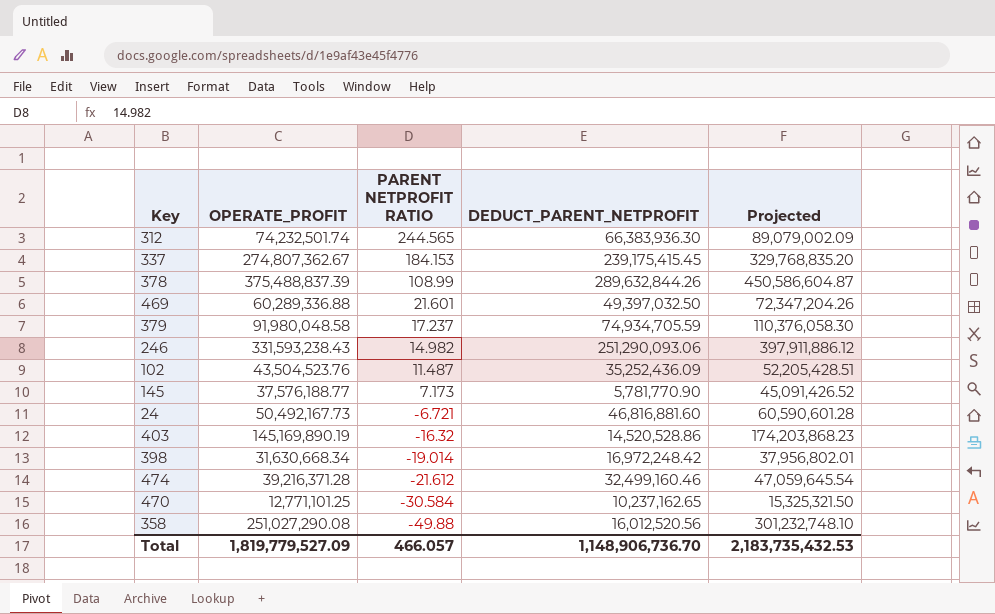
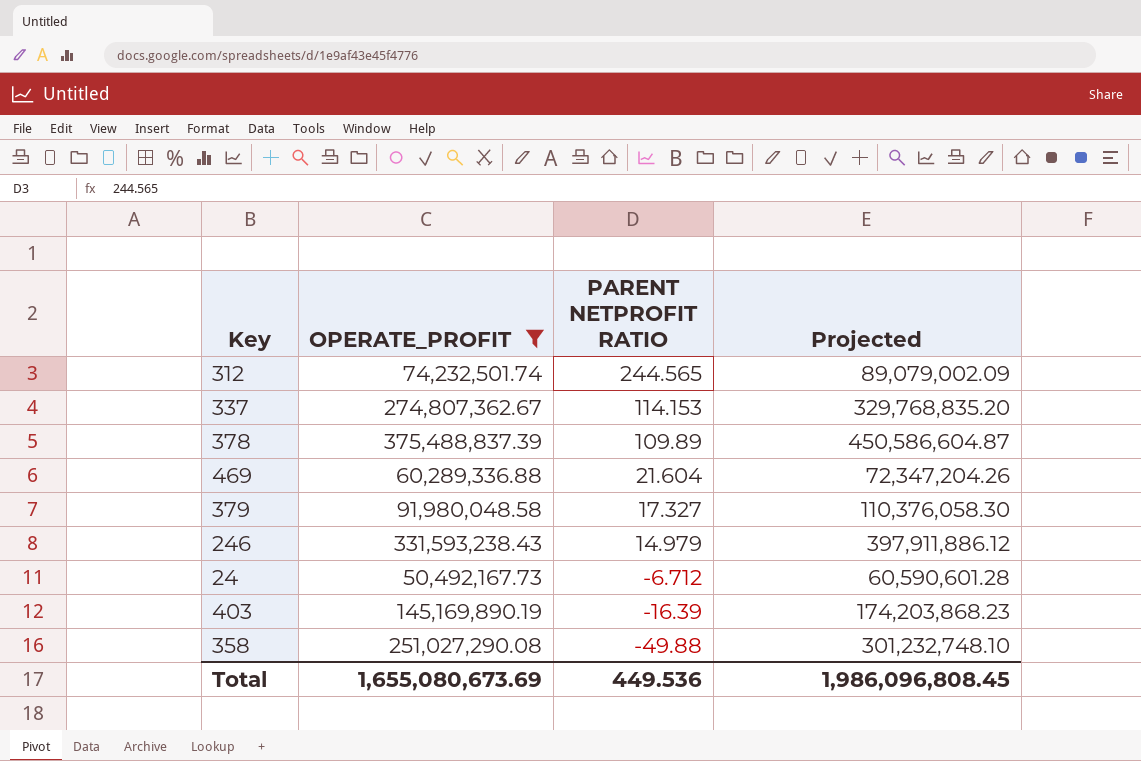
filter: none -> OPERATE_PROFIT >= 50,492,167.73
column DEDUCT_PARENT_NETPROFIT | position: 4 -> none
337 | PARENT NETPROFIT RATIO: 184.153 -> 114.153
378 | PARENT NETPROFIT RATIO: 108.99 -> 109.89
469 | PARENT NETPROFIT RATIO: 21.601 -> 21.604
379 | PARENT NETPROFIT RATIO: 17.237 -> 17.327
246 | PARENT NETPROFIT RATIO: 14.982 -> 14.979
24 | PARENT NETPROFIT RATIO: -6.721 -> -6.712
403 | PARENT NETPROFIT RATIO: -16.32 -> -16.39
Total | OPERATE_PROFIT: 1,819,779,527.09 -> 1,655,080,673.69
Total | PARENT NETPROFIT RATIO: 466.057 -> 449.536
Total | Projected: 2,183,735,432.53 -> 1,986,096,808.45

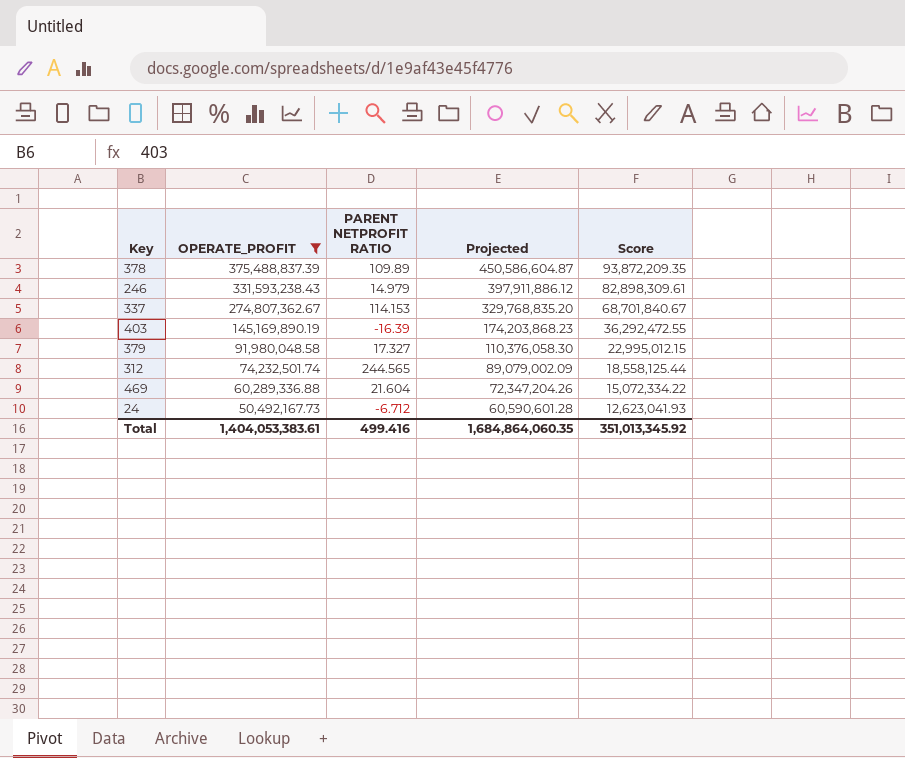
row order: PARENT NETPROFIT RATIO descending -> OPERATE_PROFIT descending
column Score | formula: none -> [OPERATE_PROFIT] * 0.25
row 358: 251,027,290.08 | -49.88 | 301,232,748.10 -> none
Total | OPERATE_PROFIT: 1,655,080,673.69 -> 1,404,053,383.61
Total | PARENT NETPROFIT RATIO: 449.536 -> 499.416
Total | Projected: 1,986,096,808.45 -> 1,684,864,060.35

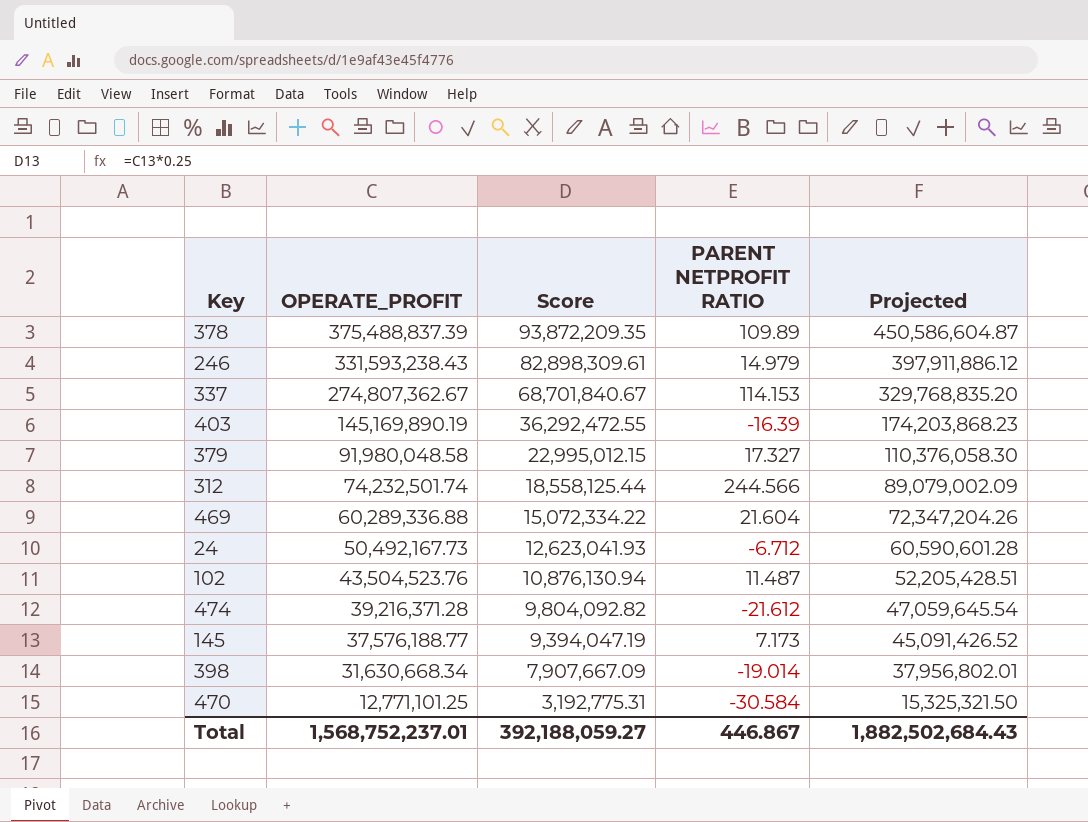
filter: OPERATE_PROFIT >= 50,492,167.73 -> none
column Score | position: 5 -> 3
312 | PARENT NETPROFIT RATIO: 244.565 -> 244.566
Total | OPERATE_PROFIT: 1,404,053,383.61 -> 1,568,752,237.01
Total | Score: 351,013,345.92 -> 392,188,059.27
Total | PARENT NETPROFIT RATIO: 499.416 -> 446.867
Total | Projected: 1,684,864,060.35 -> 1,882,502,684.43

